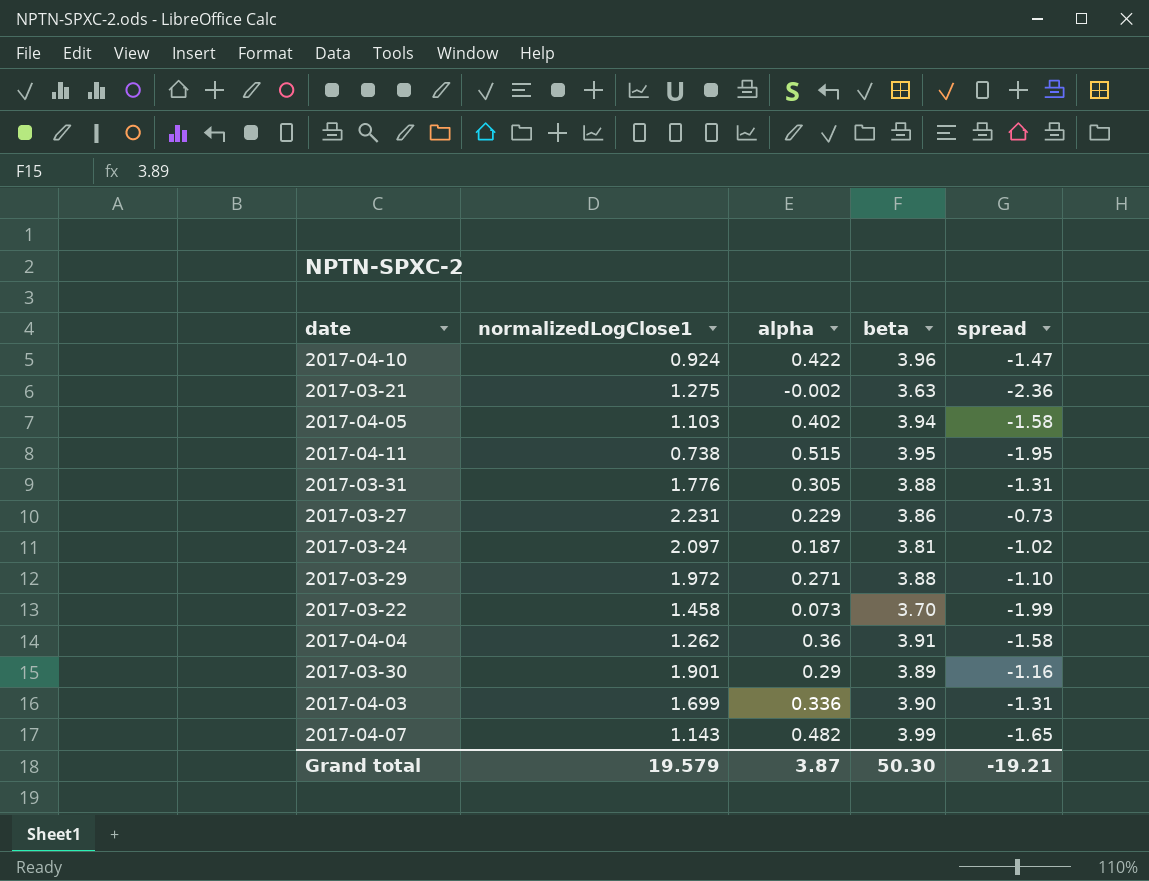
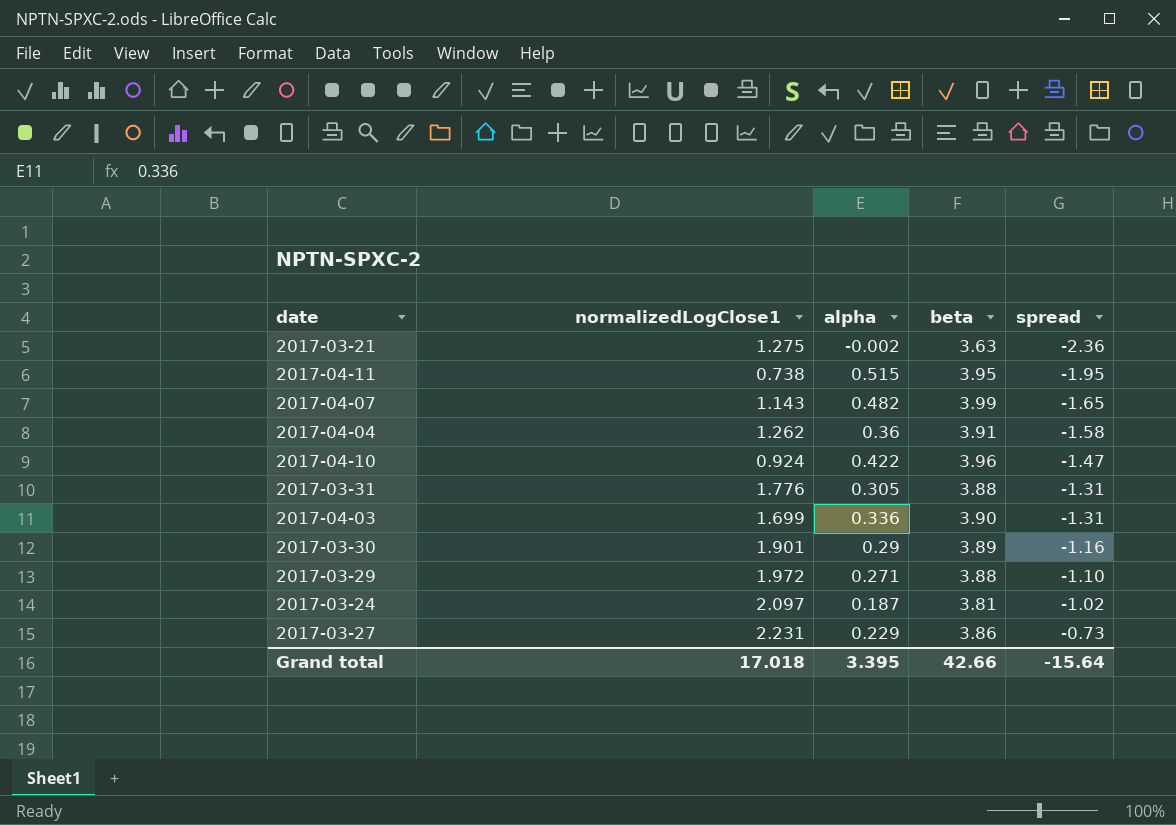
row order: none -> spread ascending
row 2017-04-05: 1.103 | 0.402 | 3.94 | -1.58 -> none
row 2017-03-22: 1.458 | 0.073 | 3.70 | -1.99 -> none
Grand total | normalizedLogClose1: 19.579 -> 17.018
Grand total | alpha: 3.87 -> 3.395
Grand total | beta: 50.30 -> 42.66
Grand total | spread: -19.21 -> -15.64

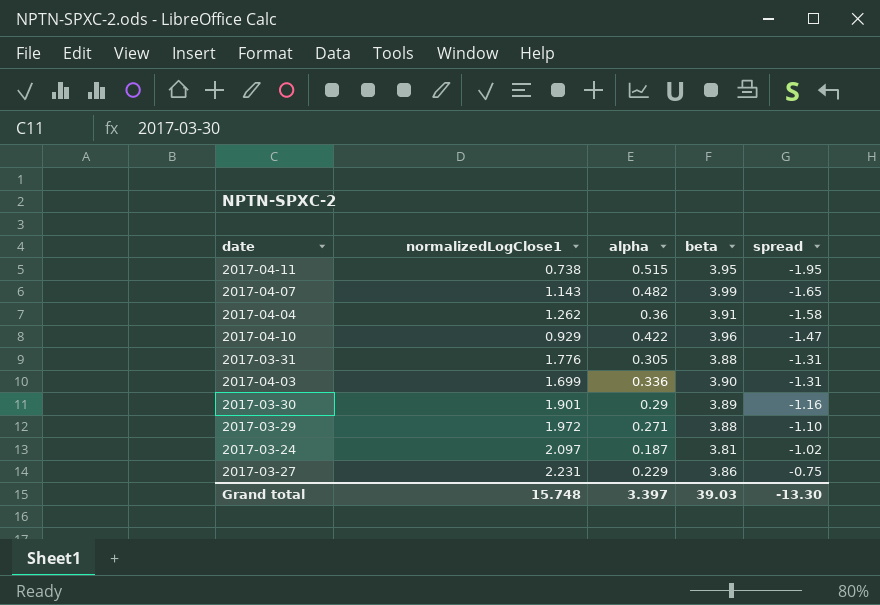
row 2017-03-21: 1.275 | -0.002 | 3.63 | -2.36 -> none
2017-04-10 | normalizedLogClose1: 0.924 -> 0.929
2017-03-27 | spread: -0.73 -> -0.75
Grand total | normalizedLogClose1: 17.018 -> 15.748
Grand total | alpha: 3.395 -> 3.397
Grand total | beta: 42.66 -> 39.03
Grand total | spread: -15.64 -> -13.30

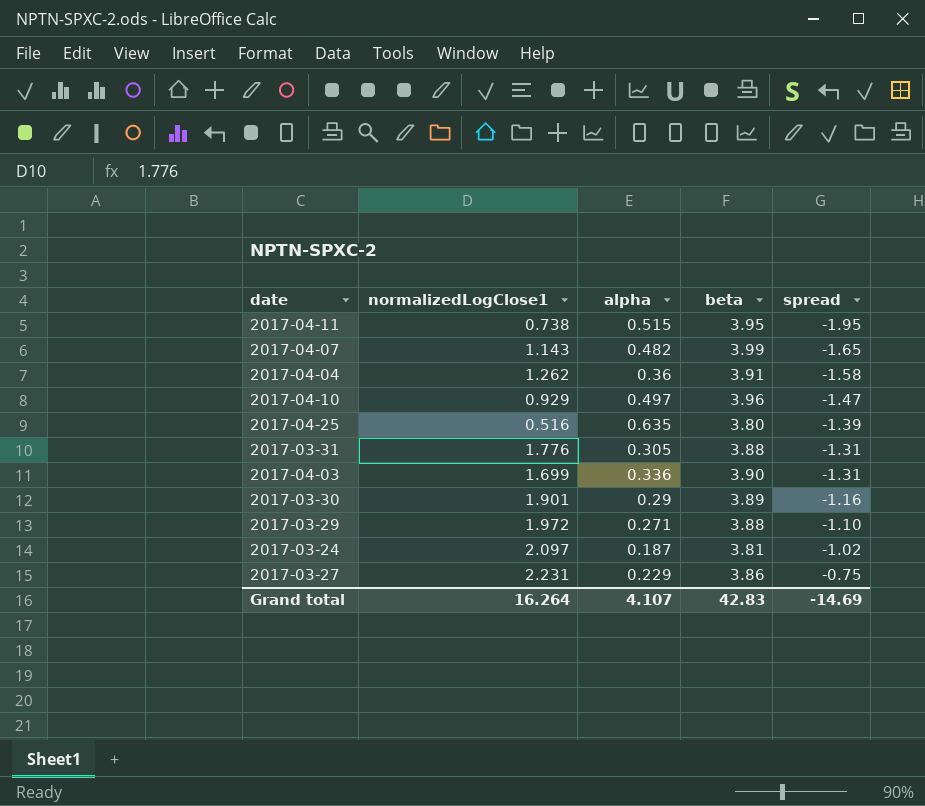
2017-04-10 | alpha: 0.422 -> 0.497
row 2017-04-25: none -> 0.516 | 0.635 | 3.80 | -1.39
Grand total | normalizedLogClose1: 15.748 -> 16.264
Grand total | alpha: 3.397 -> 4.107
Grand total | beta: 39.03 -> 42.83
Grand total | spread: -13.30 -> -14.69

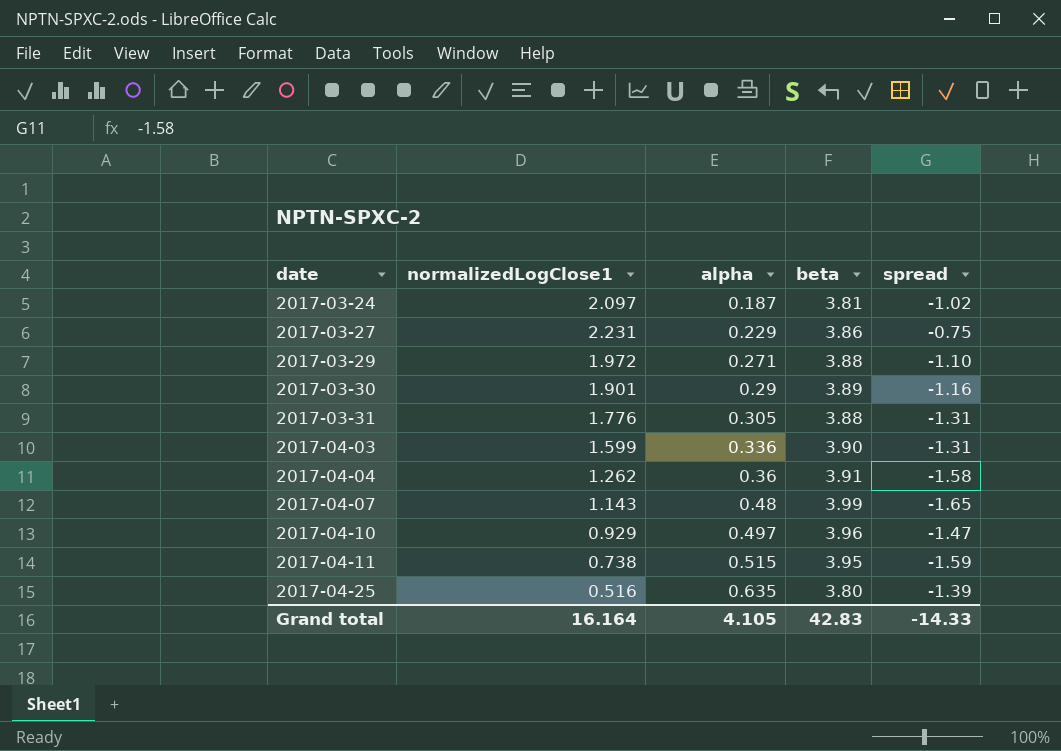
row order: spread ascending -> date ascending
2017-04-03 | normalizedLogClose1: 1.699 -> 1.599
2017-04-07 | alpha: 0.482 -> 0.48
2017-04-11 | spread: -1.95 -> -1.59
Grand total | normalizedLogClose1: 16.264 -> 16.164
Grand total | alpha: 4.107 -> 4.105
Grand total | spread: -14.69 -> -14.33

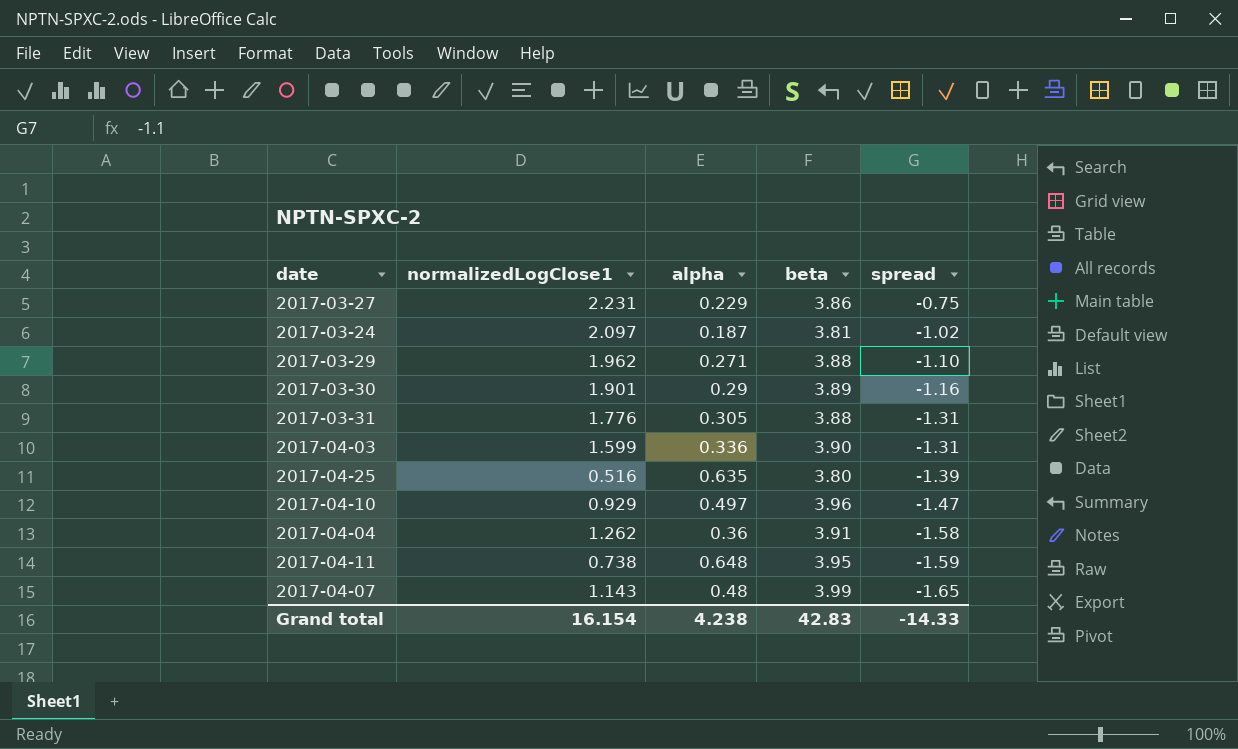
row order: date ascending -> spread descending
2017-03-29 | normalizedLogClose1: 1.972 -> 1.962
2017-04-11 | alpha: 0.515 -> 0.648
Grand total | normalizedLogClose1: 16.164 -> 16.154
Grand total | alpha: 4.105 -> 4.238

